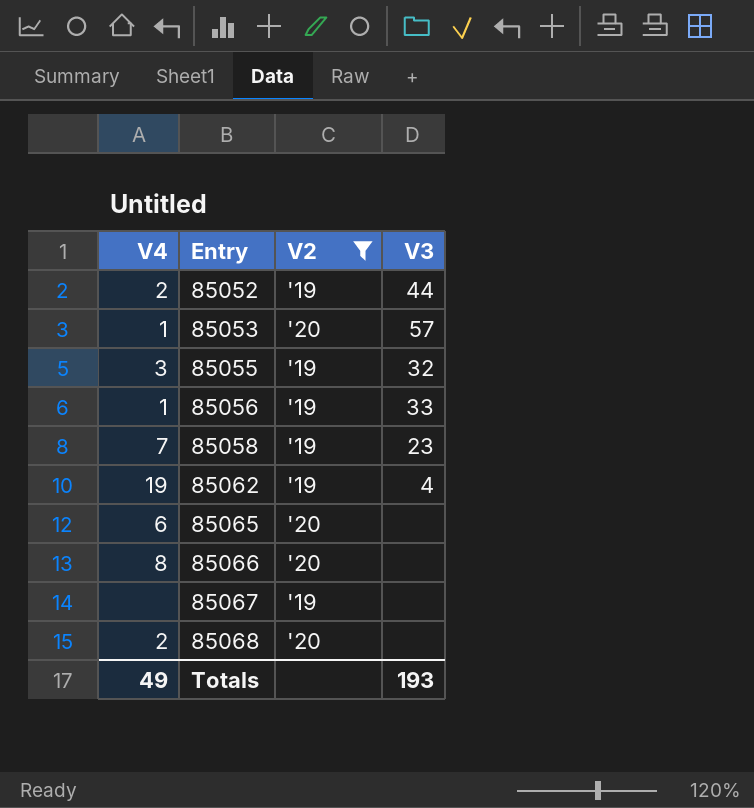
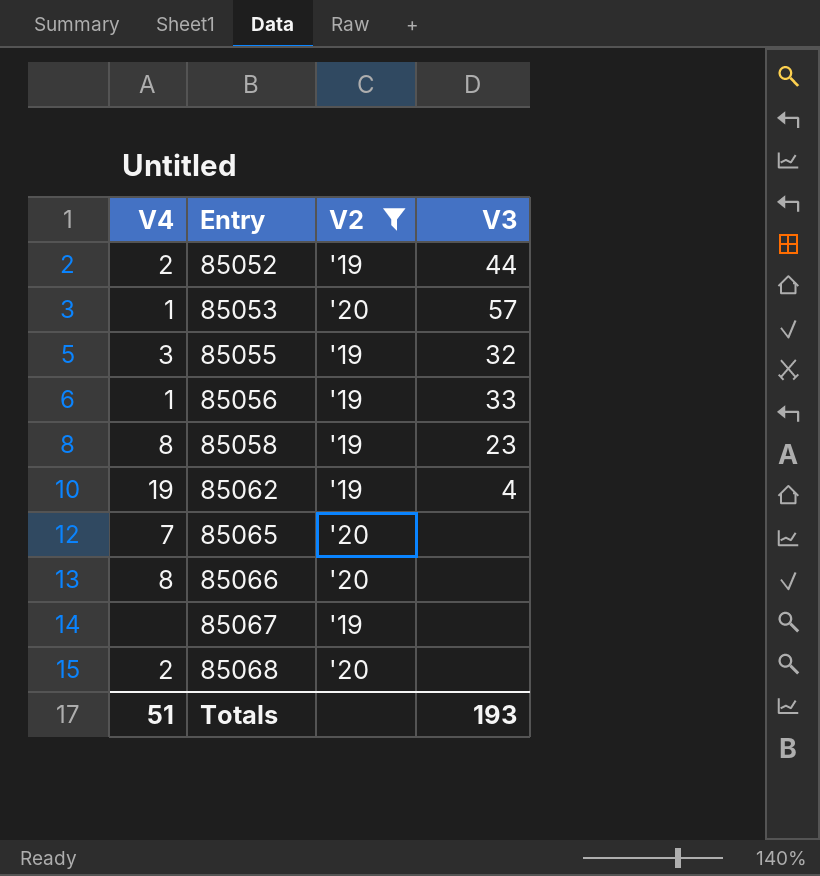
85058 | V4: 7 -> 8
85065 | V4: 6 -> 7
Totals | V4: 49 -> 51

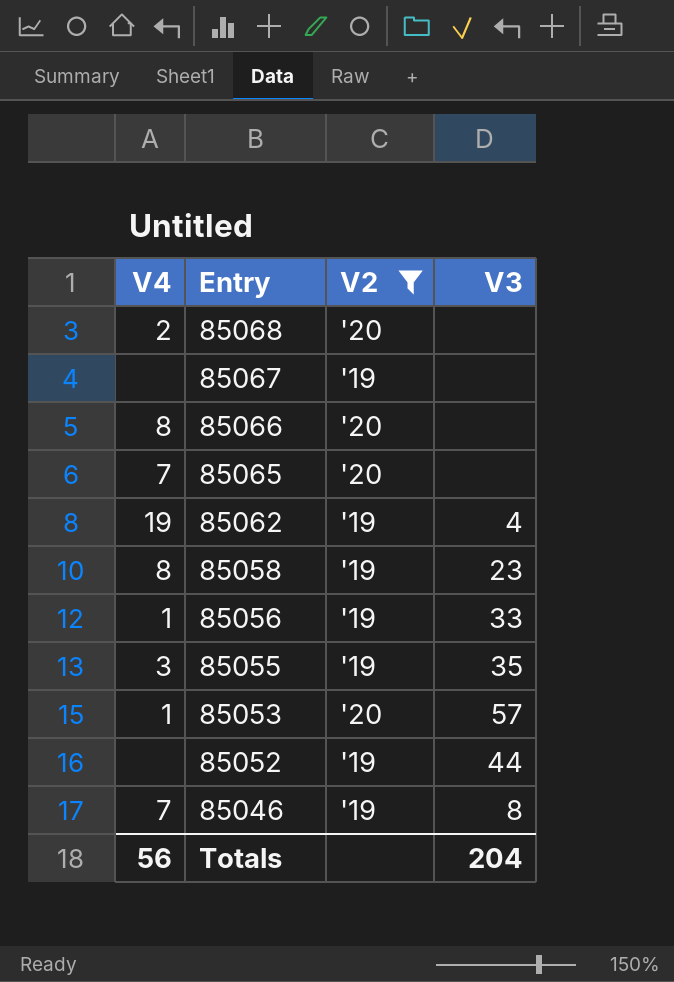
row order: Entry ascending -> Entry descending
85055 | V3: 32 -> 35
85052 | V4: 2 -> none
row 85046: none -> 7 | '19 | 8
Totals | V4: 51 -> 56
Totals | V3: 193 -> 204

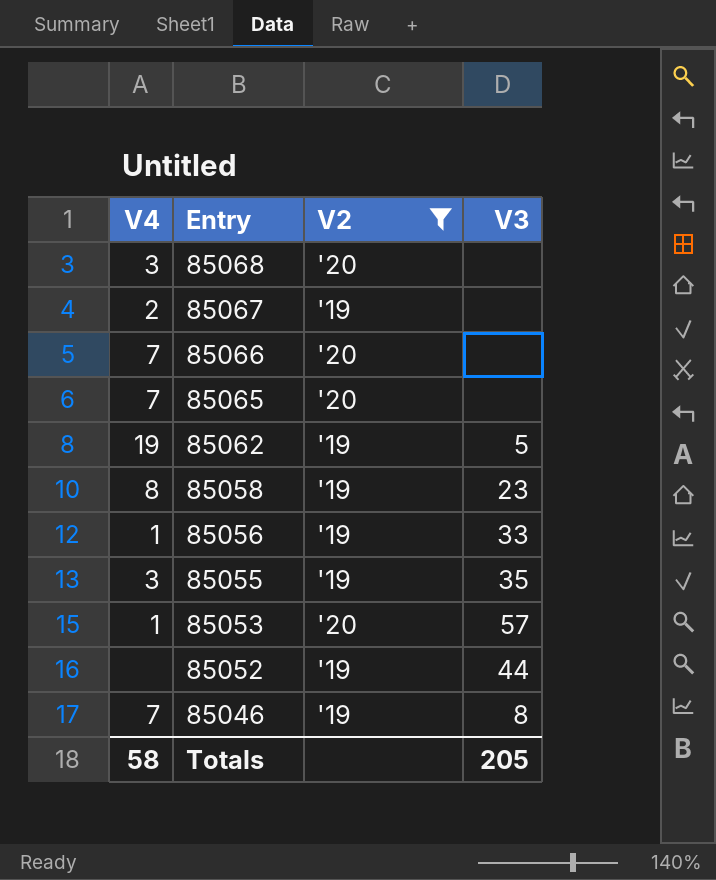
85068 | V4: 2 -> 3
85067 | V4: none -> 2
85066 | V4: 8 -> 7
85062 | V3: 4 -> 5
Totals | V4: 56 -> 58
Totals | V3: 204 -> 205

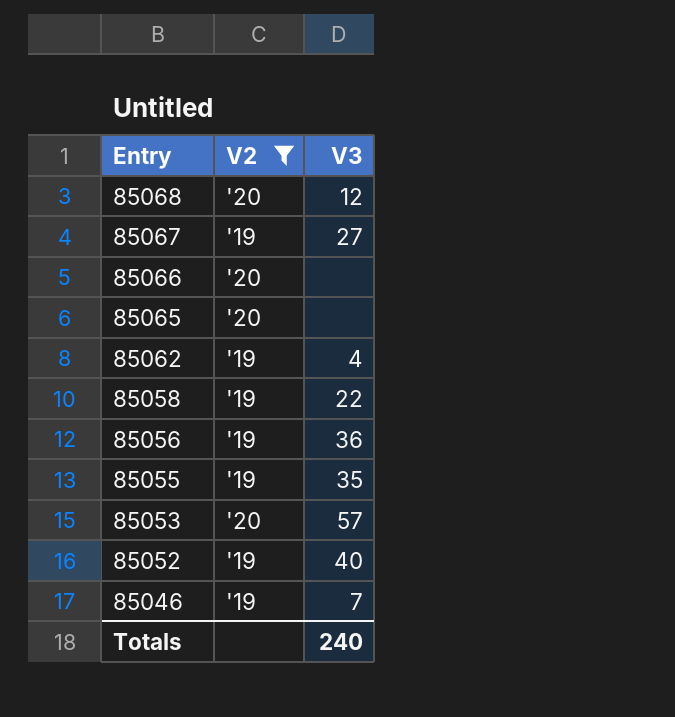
column V4 | position: 1 -> none
85068 | V3: none -> 12
85067 | V3: none -> 27
85062 | V3: 5 -> 4
85058 | V3: 23 -> 22
85056 | V3: 33 -> 36
85052 | V3: 44 -> 40
85046 | V3: 8 -> 7
Totals | V3: 205 -> 240

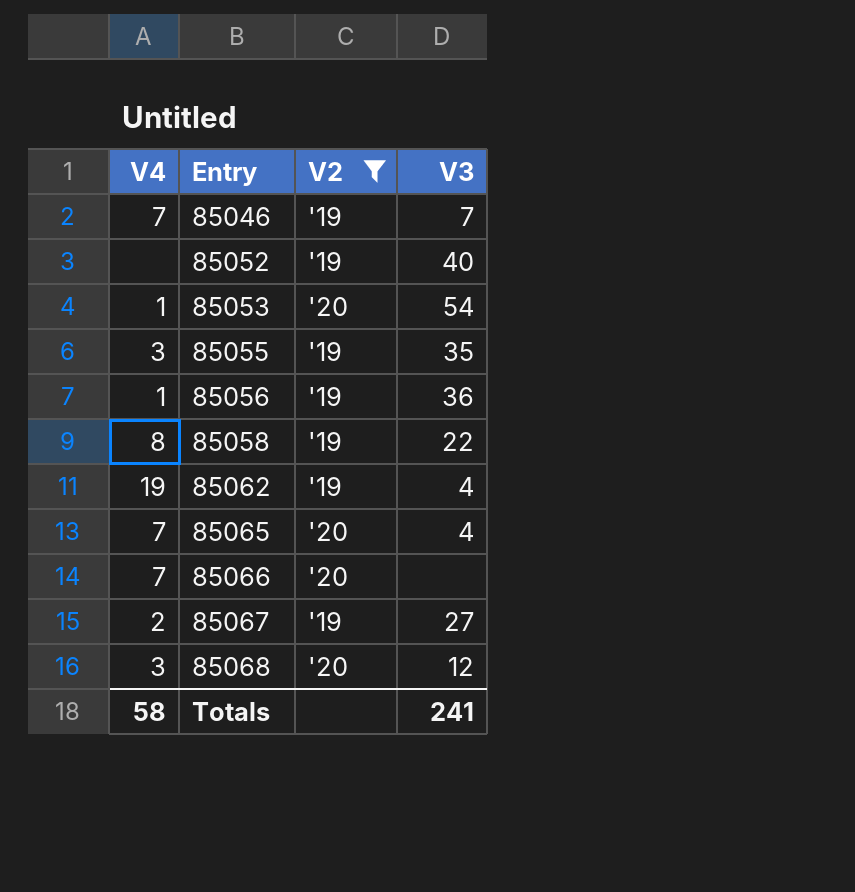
row order: Entry descending -> Entry ascending
column V4 | position: none -> 1
85053 | V3: 57 -> 54
85065 | V3: none -> 4
Totals | V3: 240 -> 241

